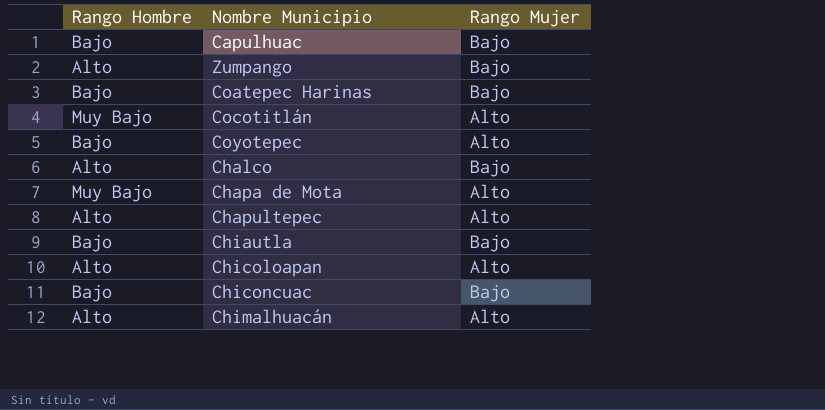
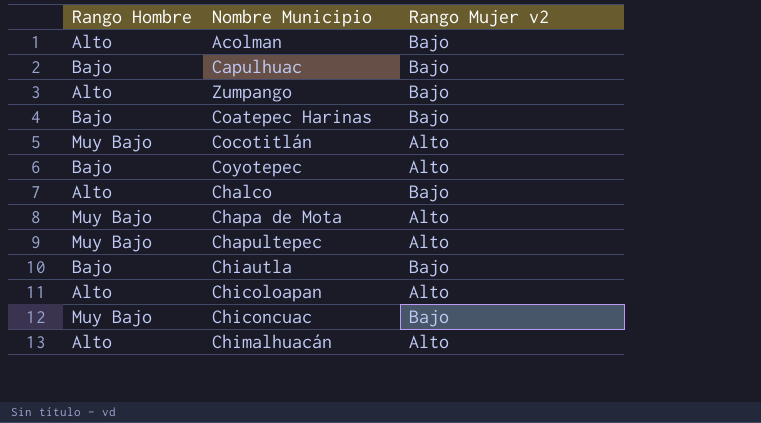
column name: Rango Mujer -> Rango Mujer v2
row Acolman: none -> Alto | Bajo
Chapultepec | Rango Hombre: Alto -> Muy Bajo
Chiconcuac | Rango Hombre: Bajo -> Muy Bajo

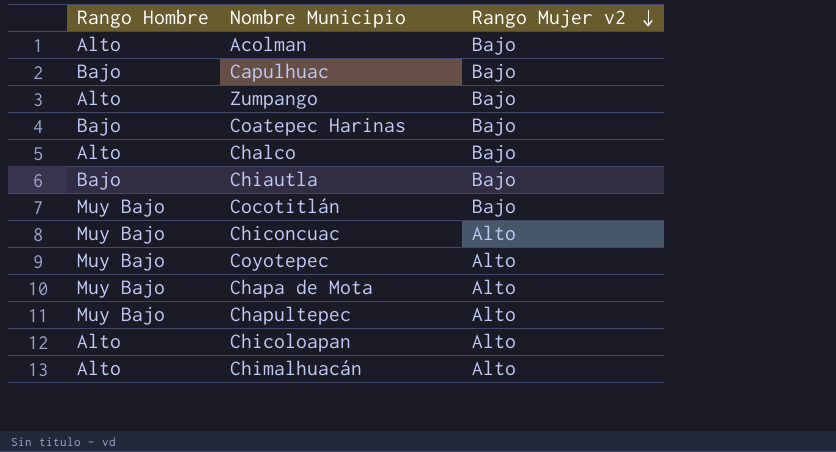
row order: none -> Rango Mujer v2 descending
Cocotitlán | Rango Mujer v2: Alto -> Bajo
Chiconcuac | Rango Mujer v2: Bajo -> Alto
Coyotepec | Rango Hombre: Bajo -> Muy Bajo

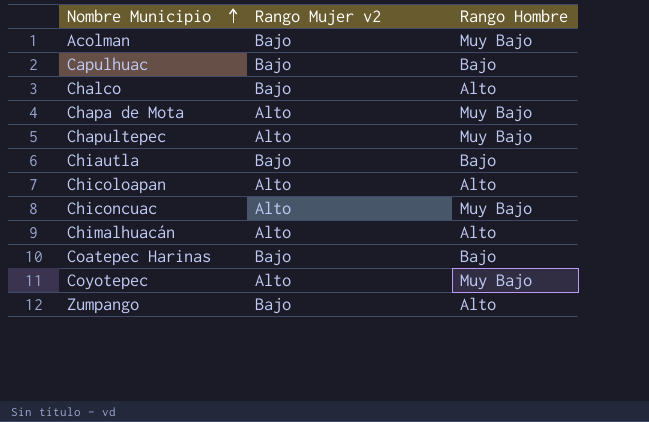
row order: Rango Mujer v2 descending -> Nombre Municipio ascending
column Rango Hombre | position: 1 -> 3
row Cocotitlán: Muy Bajo | Bajo -> none
Acolman | Rango Hombre: Alto -> Muy Bajo

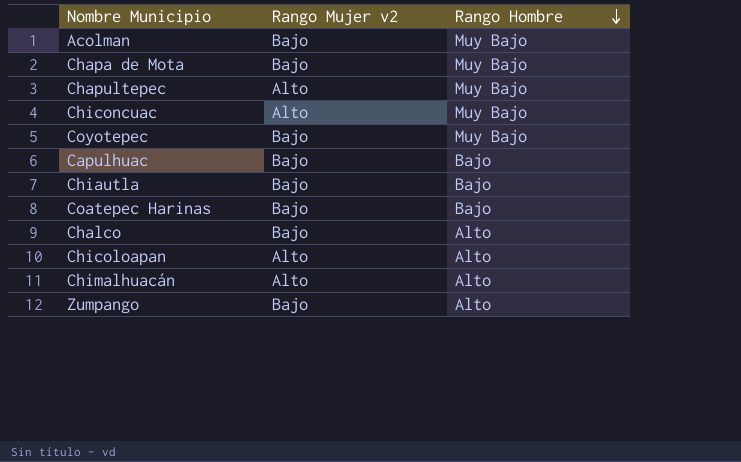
row order: Nombre Municipio ascending -> Rango Hombre descending
Chapa de Mota | Rango Mujer v2: Alto -> Bajo
Coyotepec | Rango Mujer v2: Alto -> Bajo

